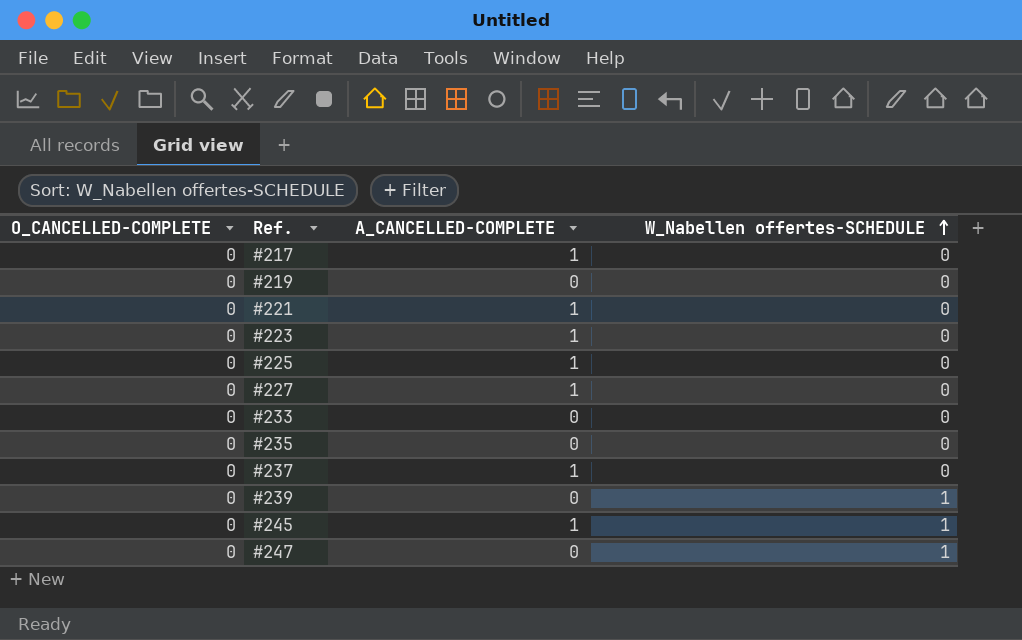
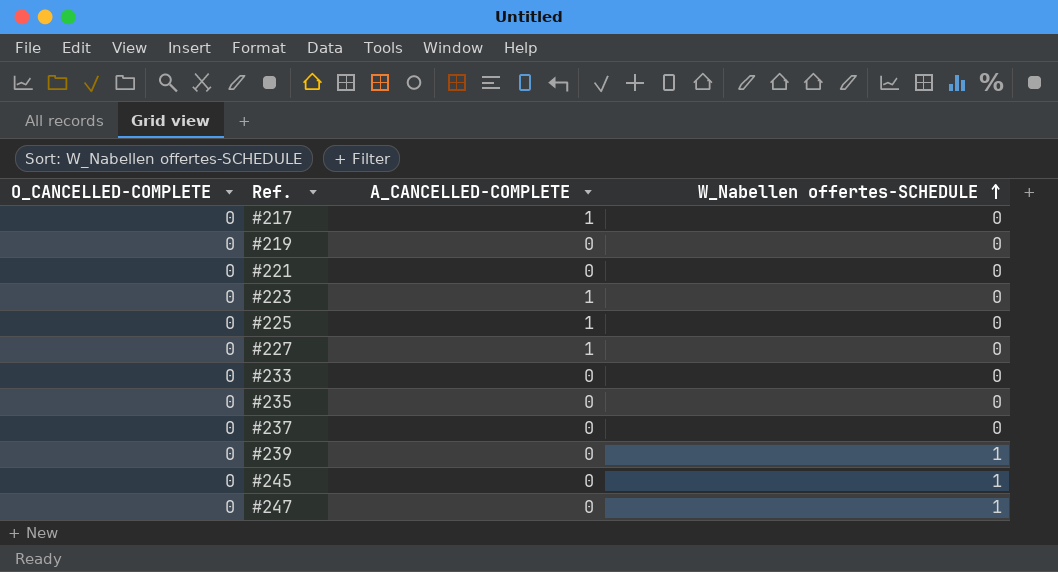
#221 | A_CANCELLED-COMPLETE: 1 -> 0
#237 | A_CANCELLED-COMPLETE: 1 -> 0
#245 | A_CANCELLED-COMPLETE: 1 -> 0

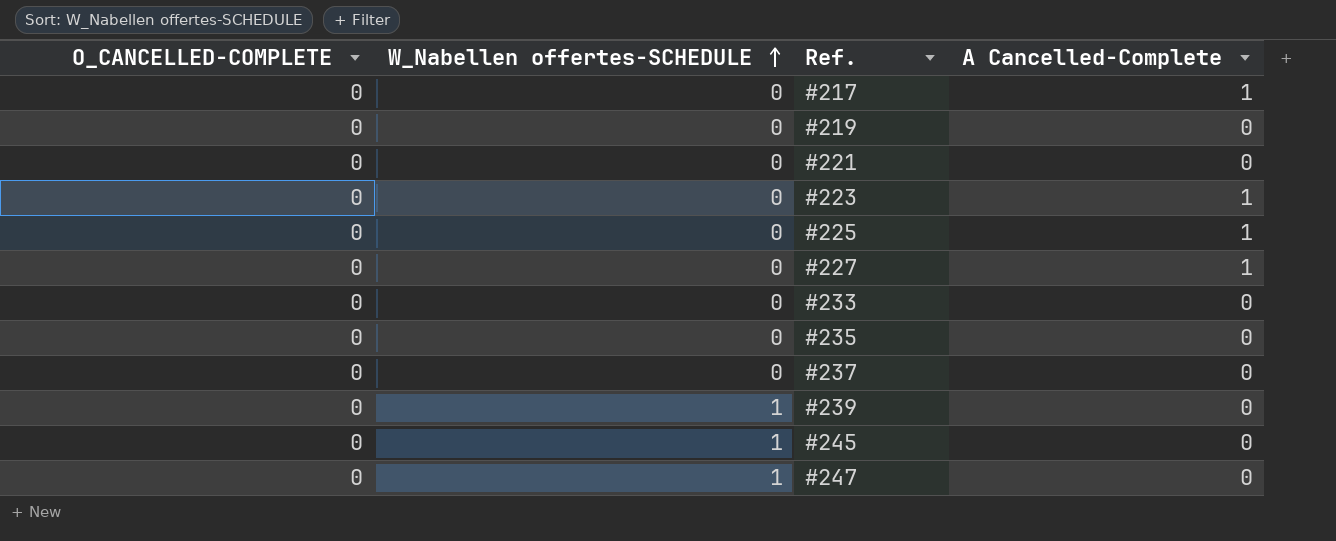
column W_Nabellen offertes-SCHEDULE | position: 4 -> 2
column name: A_CANCELLED-COMPLETE -> A Cancelled-Complete

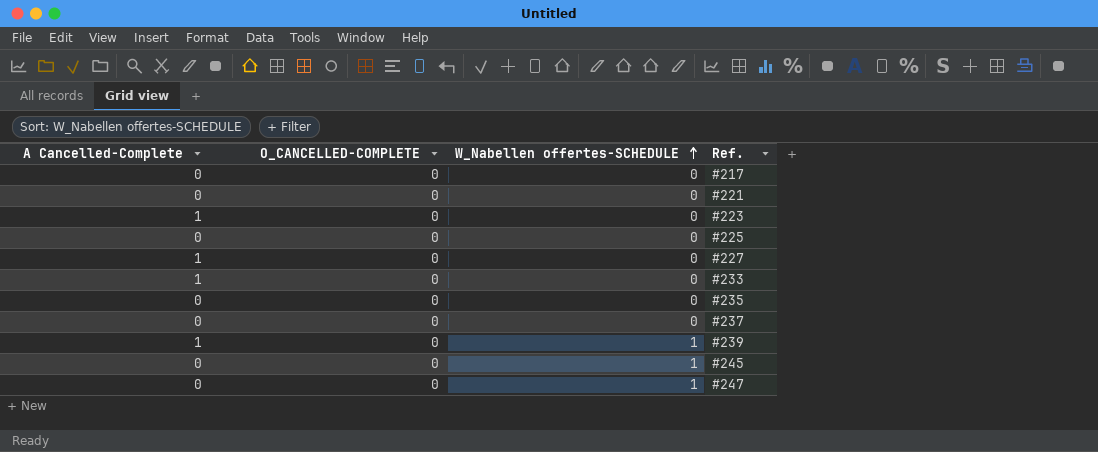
column A Cancelled-Complete | position: 4 -> 1
row #219: 0 | 0 | 0 -> none
#217 | A Cancelled-Complete: 1 -> 0
#225 | A Cancelled-Complete: 1 -> 0
#233 | A Cancelled-Complete: 0 -> 1
#239 | A Cancelled-Complete: 0 -> 1

